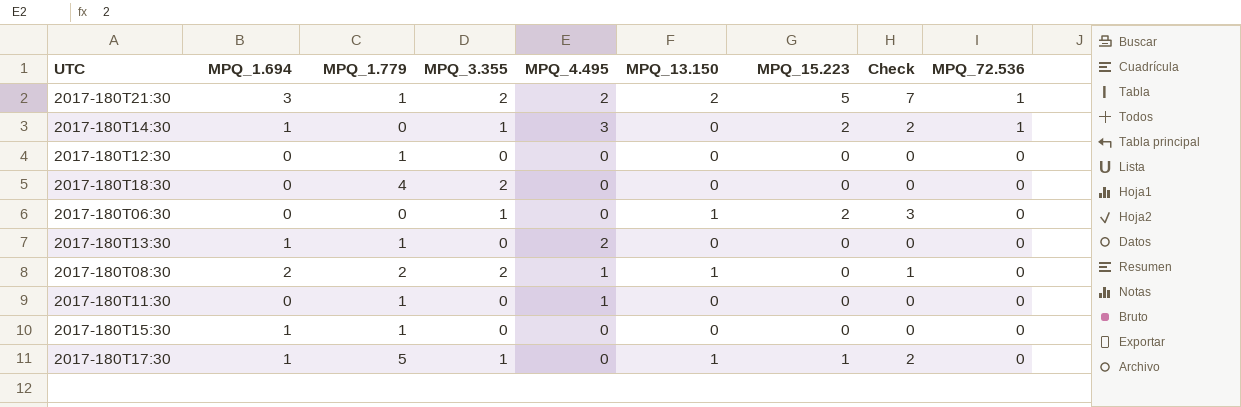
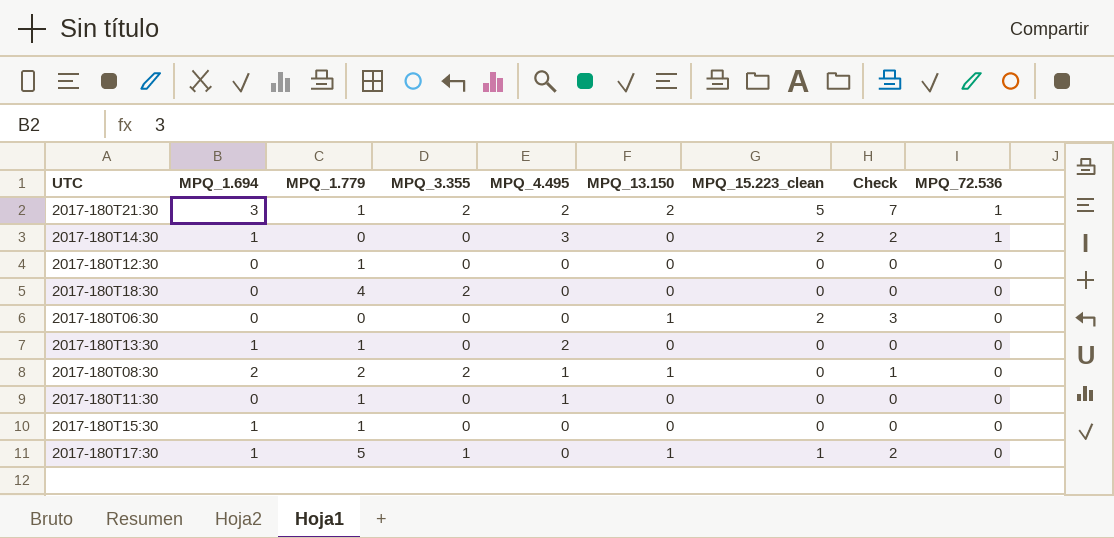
column name: MPQ_15.223 -> MPQ_15.223_clean
2017-180T14:30 | MPQ_3.355: 1 -> 0
2017-180T06:30 | MPQ_3.355: 1 -> 0

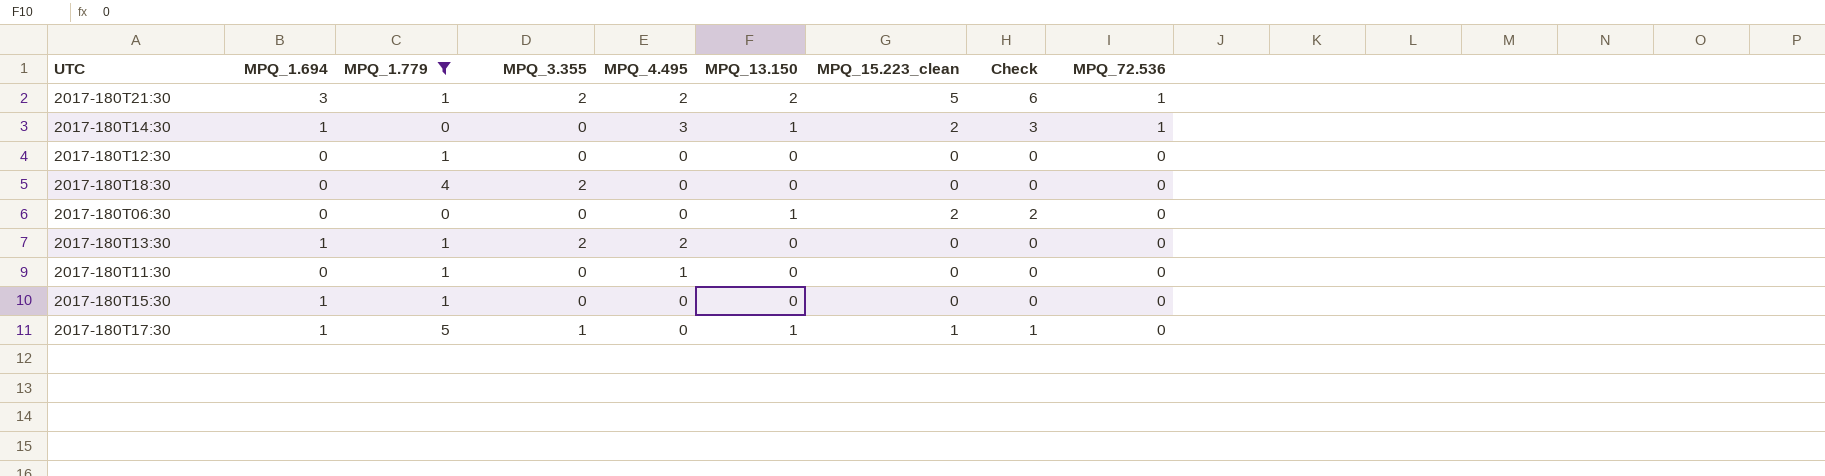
filter: none -> MPQ_1.779 != 2
column Check | formula: [MPQ_13.150] + [MPQ_15.223_clean] -> [MPQ_15.223_clean] + [MPQ_72.536]
2017-180T14:30 | MPQ_13.150: 0 -> 1
2017-180T13:30 | MPQ_3.355: 0 -> 2

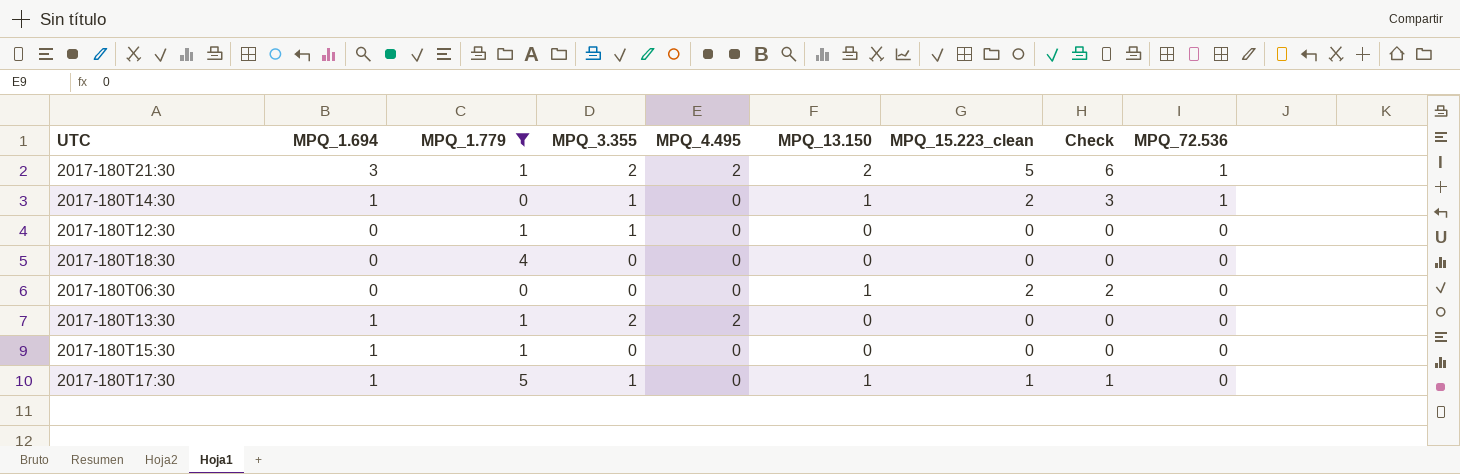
row 2017-180T11:30: 0 | 1 | 0 | 1 | 0 | 0 | 0 | 0 -> none
2017-180T14:30 | MPQ_3.355: 0 -> 1
2017-180T14:30 | MPQ_4.495: 3 -> 0
2017-180T12:30 | MPQ_3.355: 0 -> 1
2017-180T18:30 | MPQ_3.355: 2 -> 0

